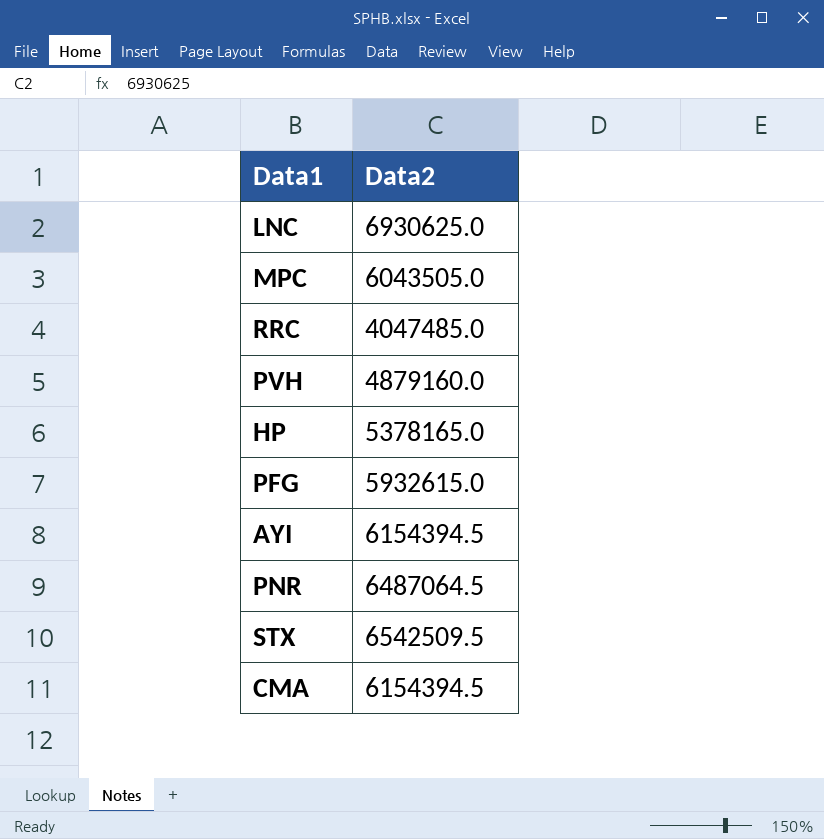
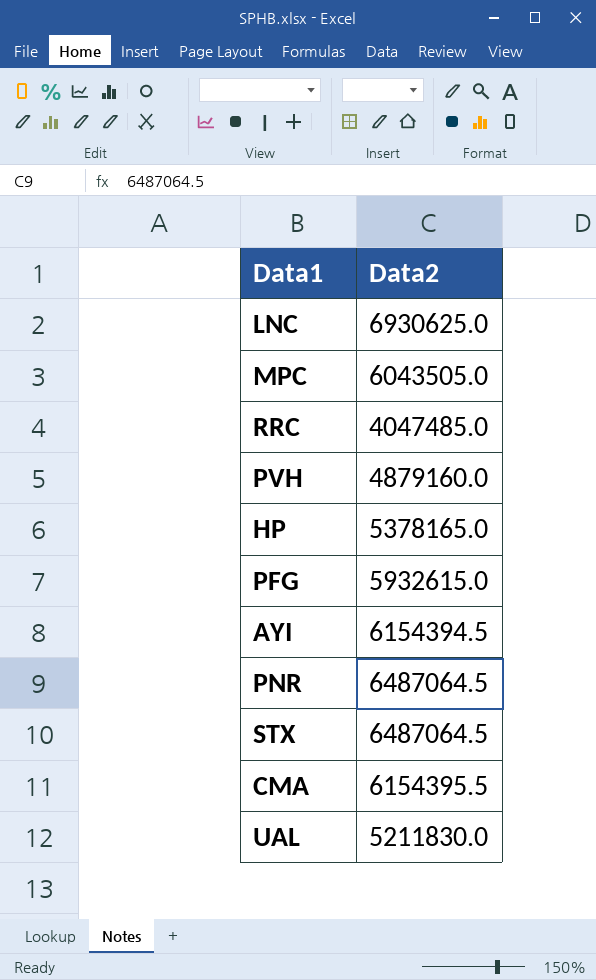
STX | Data2: 6542509.5 -> 6487064.5
CMA | Data2: 6154394.5 -> 6154395.5
row UAL: none -> 5211830.0

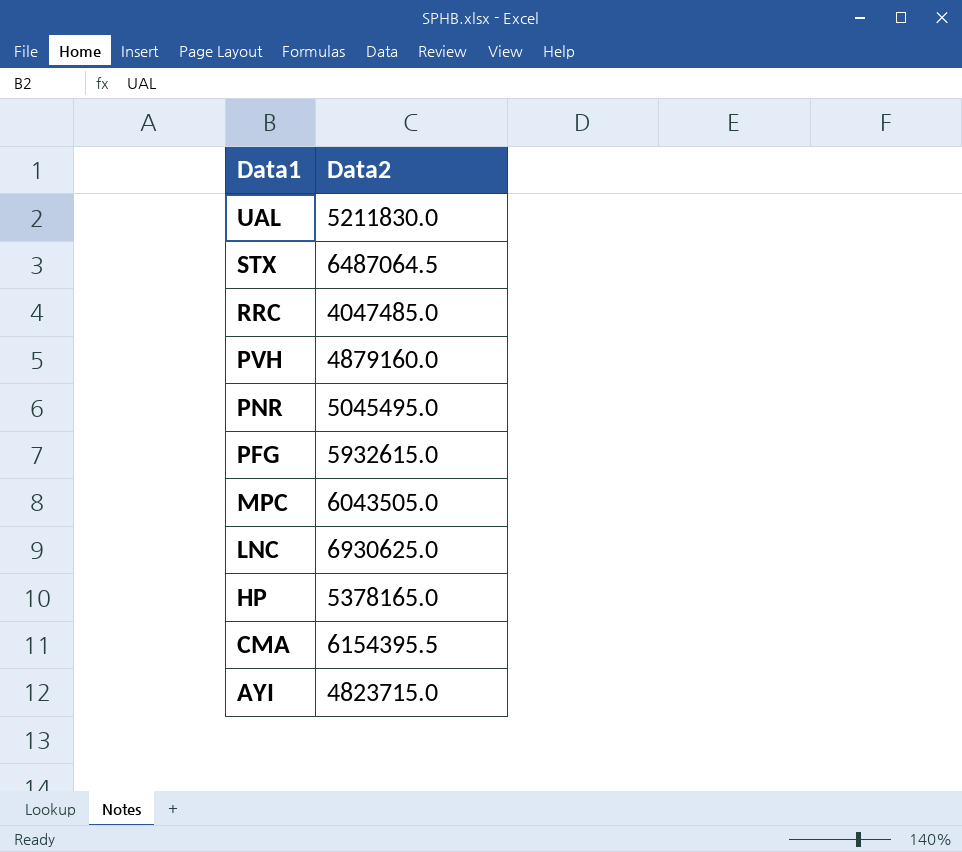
row order: none -> Data1 descending
PNR | Data2: 6487064.5 -> 5045495.0
AYI | Data2: 6154394.5 -> 4823715.0

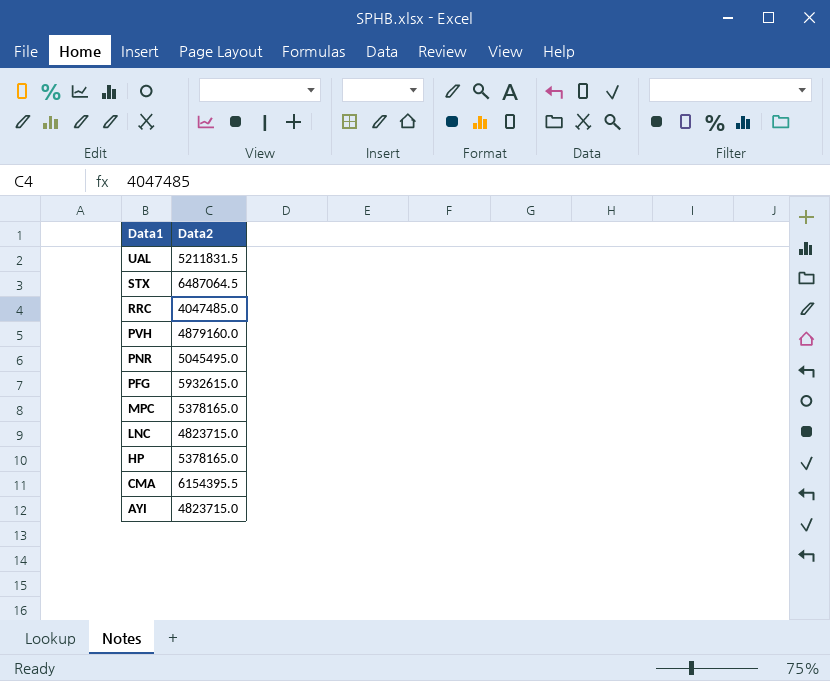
UAL | Data2: 5211830.0 -> 5211831.5
MPC | Data2: 6043505.0 -> 5378165.0
LNC | Data2: 6930625.0 -> 4823715.0

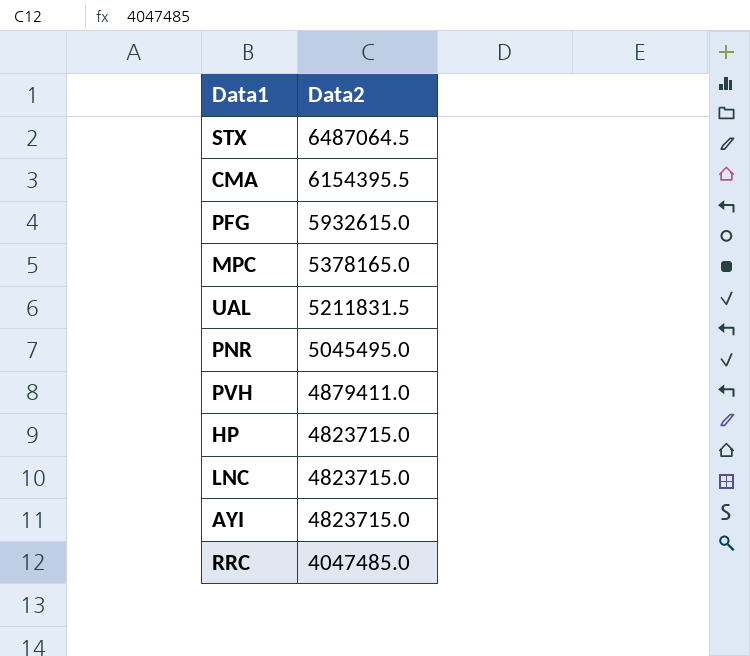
row order: Data1 descending -> Data2 descending
PVH | Data2: 4879160.0 -> 4879411.0
HP | Data2: 5378165.0 -> 4823715.0

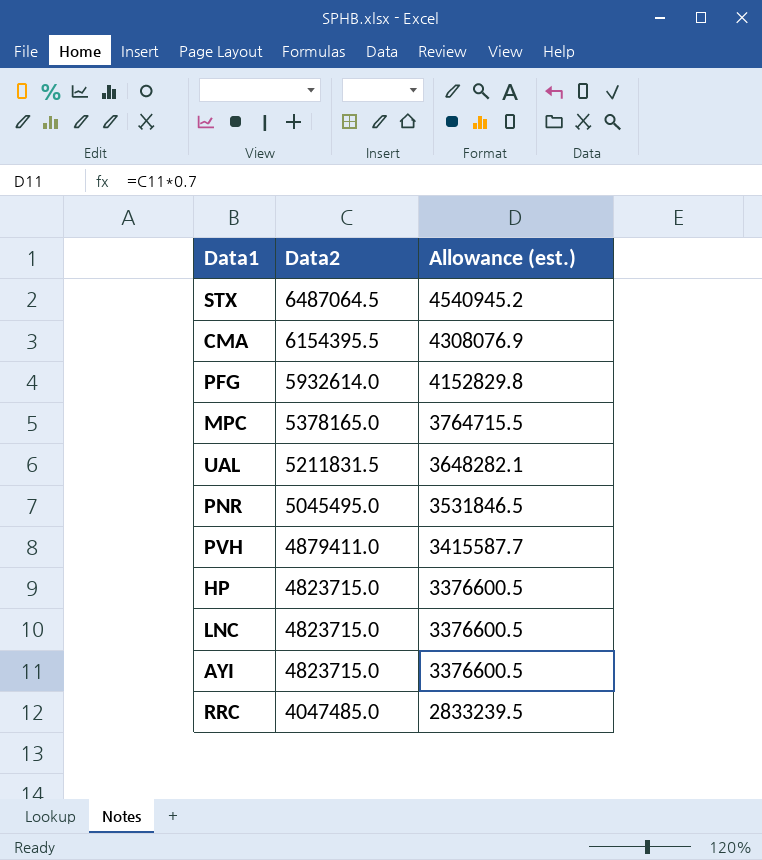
column Allowance (est.) | formula: none -> [Data2] * 0.7
PFG | Data2: 5932615.0 -> 5932614.0

